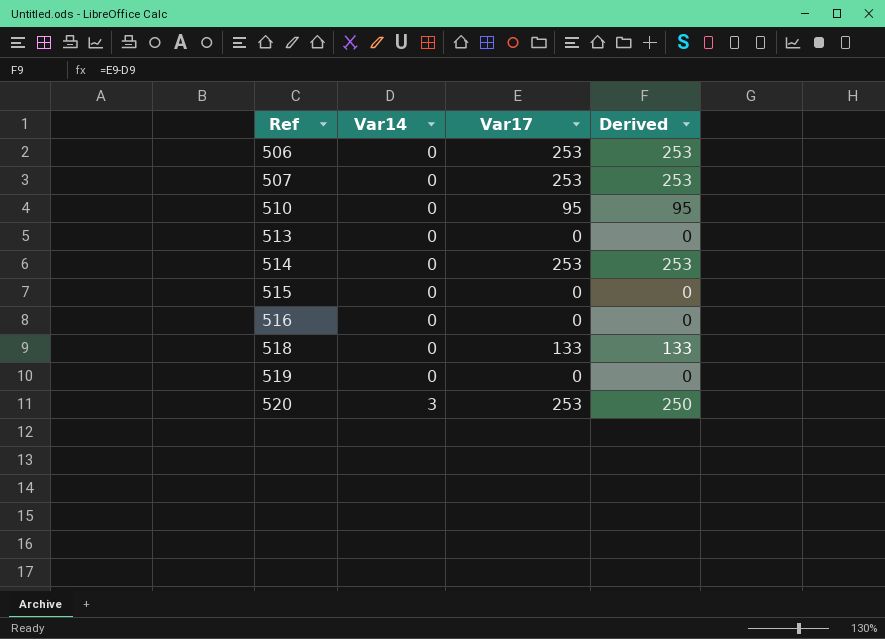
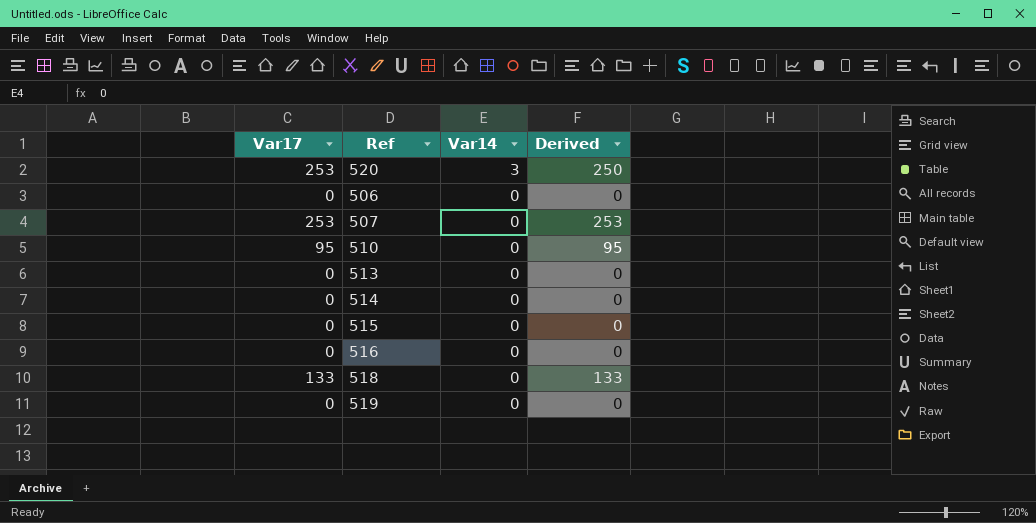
row order: Ref ascending -> Var14 descending
column Var17 | position: 3 -> 1
506 | Var17: 253 -> 0
506 | Derived: 253 -> 0
514 | Var17: 253 -> 0
514 | Derived: 253 -> 0

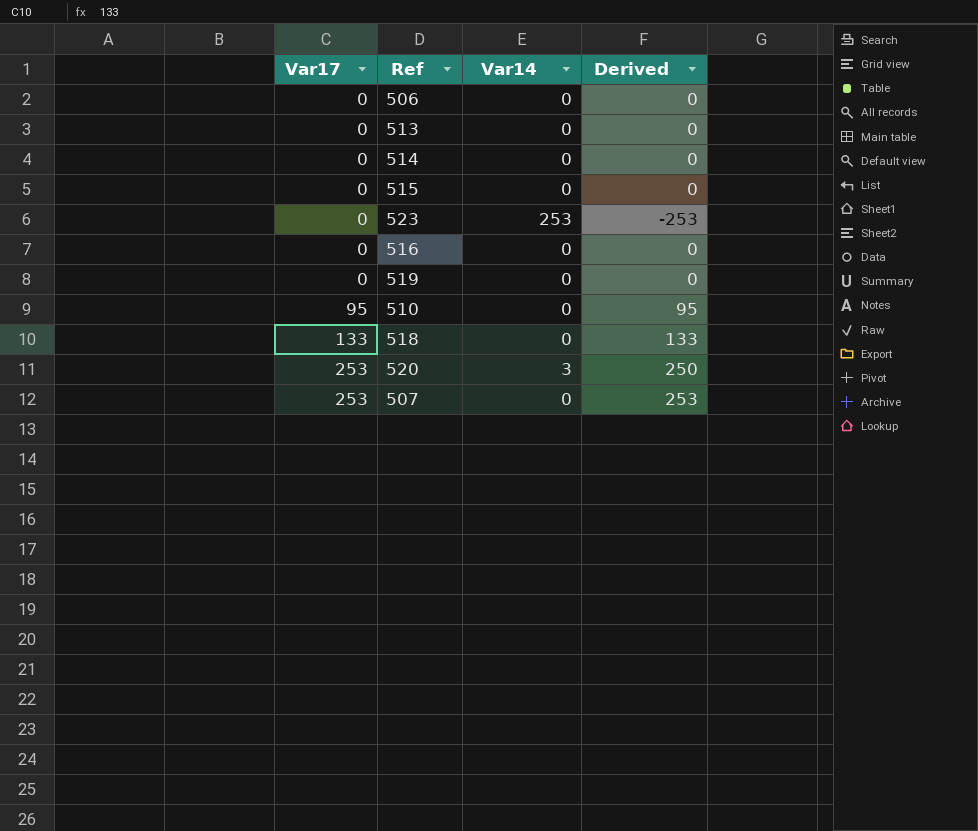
row order: Var14 descending -> Var17 ascending
row 523: none -> 0 | 253 | -253

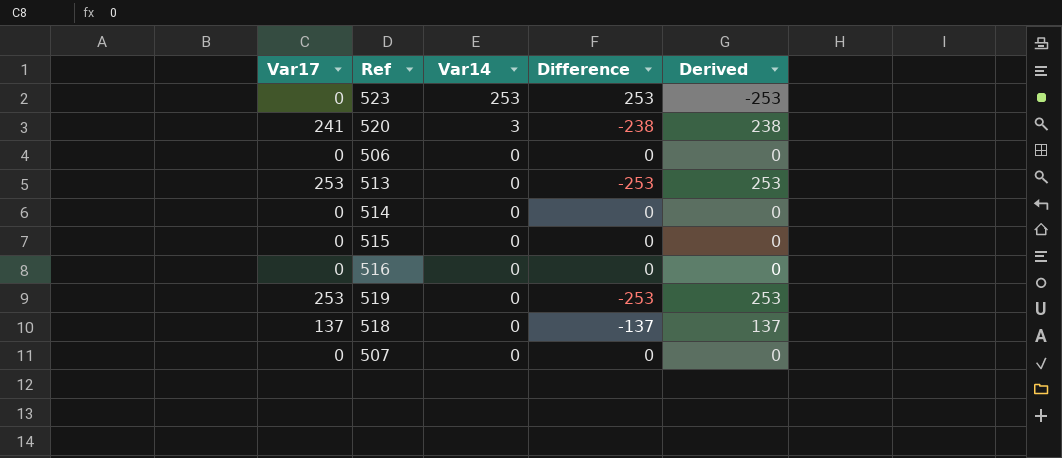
row order: Var17 ascending -> Var14 descending
column Difference | formula: none -> [Var14] - [Var17]
row 510: 95 | 0 | 95 -> none
520 | Var17: 253 -> 241
520 | Derived: 250 -> 238
513 | Var17: 0 -> 253
513 | Derived: 0 -> 253
519 | Var17: 0 -> 253
519 | Derived: 0 -> 253
518 | Var17: 133 -> 137
518 | Derived: 133 -> 137
507 | Var17: 253 -> 0
507 | Derived: 253 -> 0

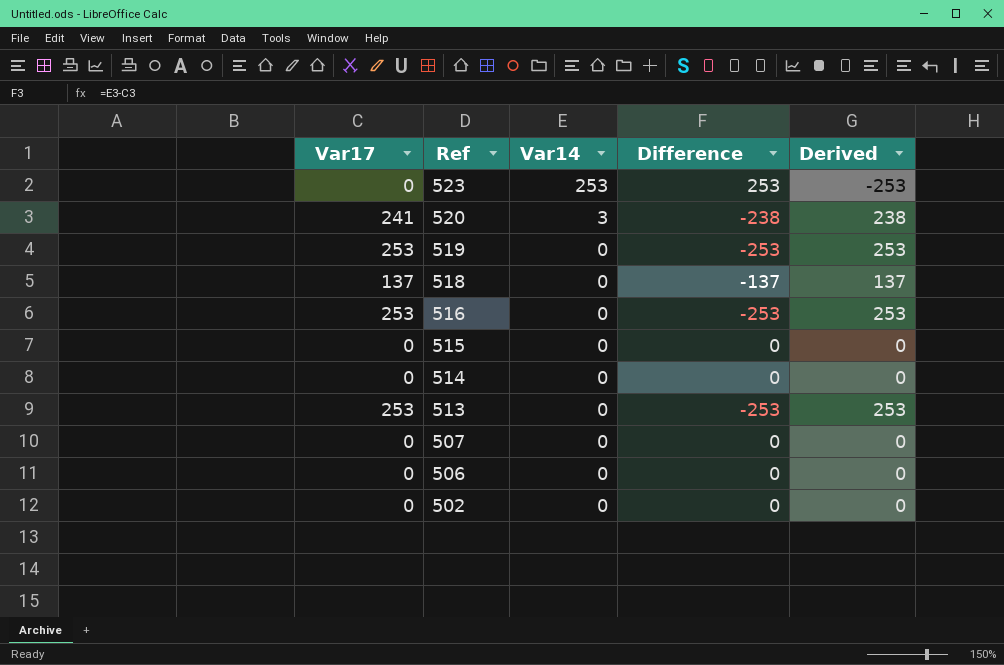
row order: Var14 descending -> Ref descending
516 | Var17: 0 -> 253
516 | Difference: 0 -> -253
516 | Derived: 0 -> 253
row 502: none -> 0 | 0 | 0 | 0

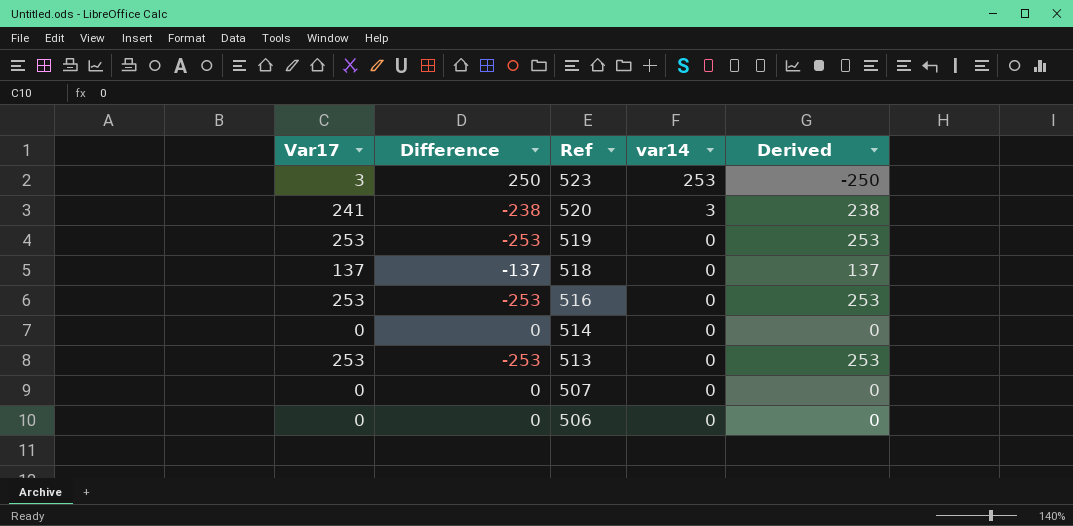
column Difference | position: 4 -> 2
column name: Var14 -> var14
row 515: 0 | 0 | 0 | 0 -> none
row 502: 0 | 0 | 0 | 0 -> none
523 | Var17: 0 -> 3
523 | Difference: 253 -> 250
523 | Derived: -253 -> -250

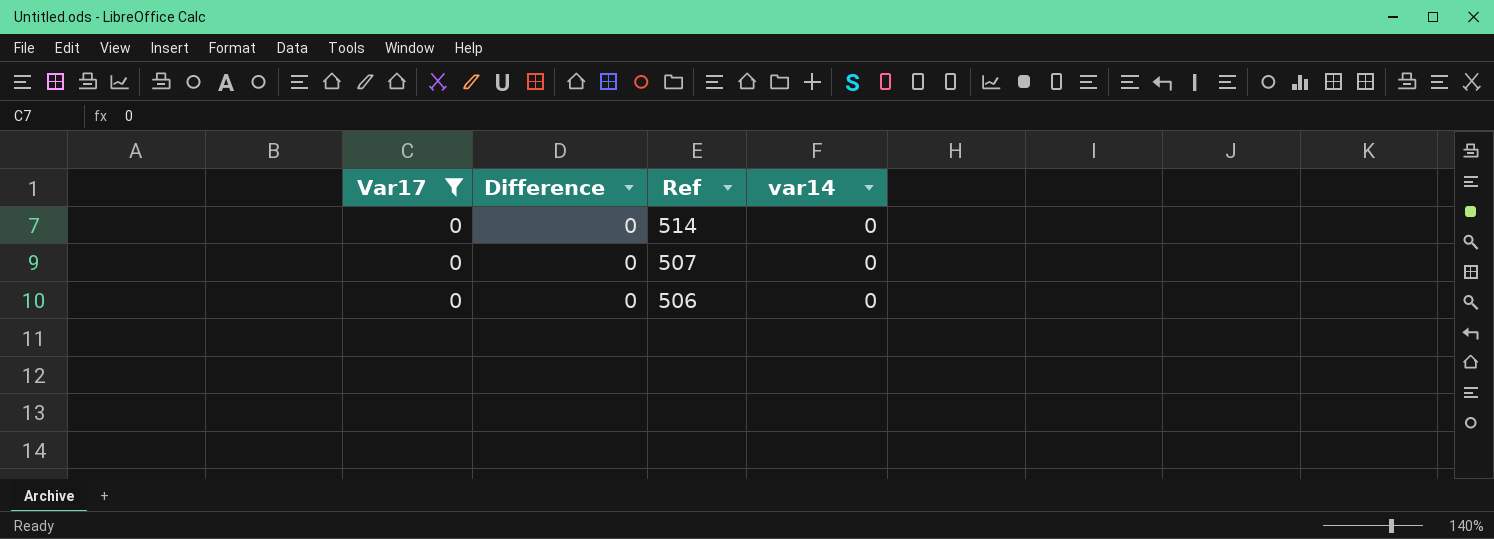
filter: none -> Var17 = 0
column Derived | formula: [Var17] - [var14] -> none

